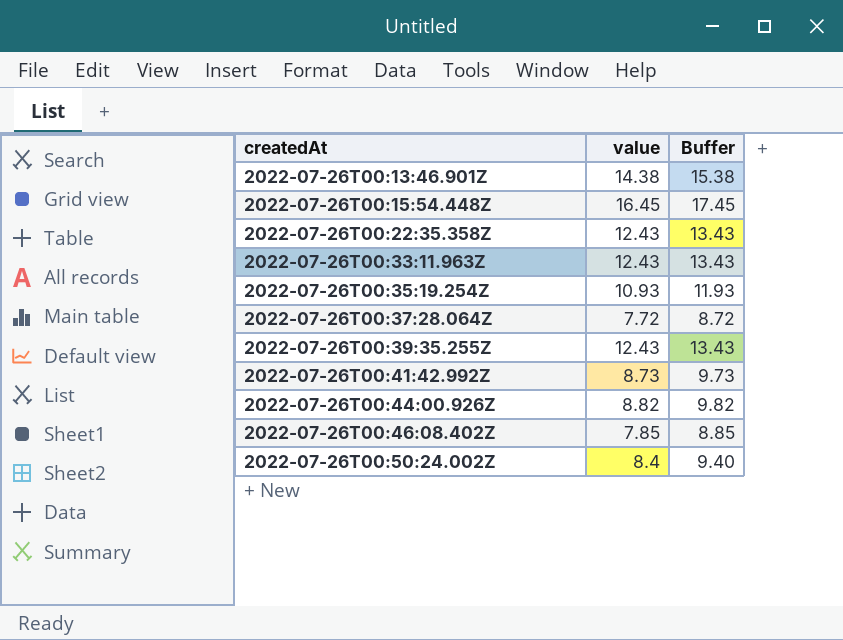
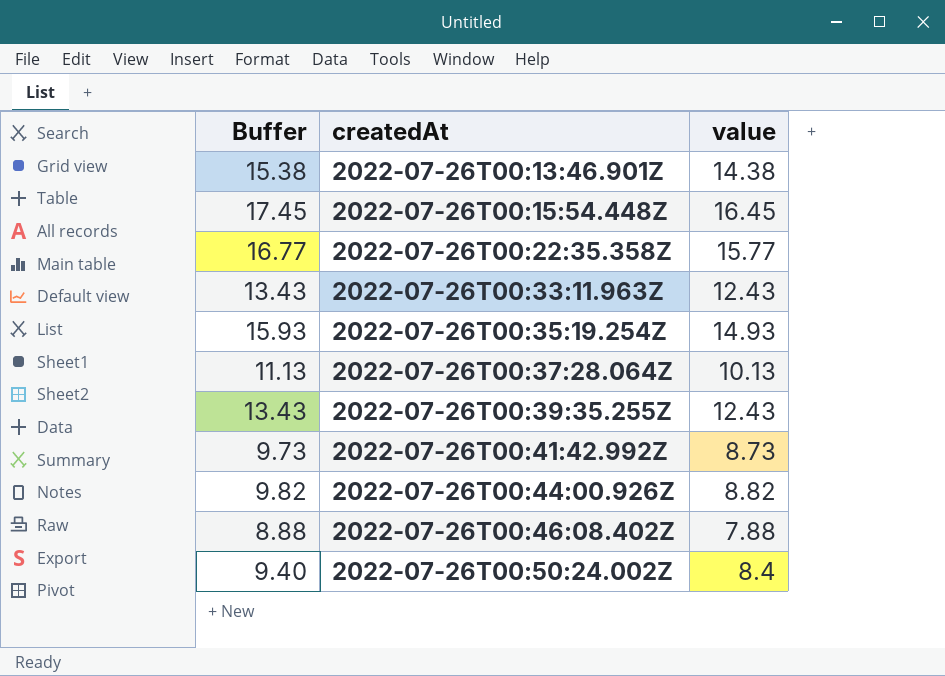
column Buffer | position: 3 -> 1
2022-07-26T00:22:35.358Z | Buffer: 13.43 -> 16.77
2022-07-26T00:22:35.358Z | value: 12.43 -> 15.77
2022-07-26T00:35:19.254Z | Buffer: 11.93 -> 15.93
2022-07-26T00:35:19.254Z | value: 10.93 -> 14.93
2022-07-26T00:37:28.064Z | Buffer: 8.72 -> 11.13
2022-07-26T00:37:28.064Z | value: 7.72 -> 10.13
2022-07-26T00:46:08.402Z | Buffer: 8.85 -> 8.88
2022-07-26T00:46:08.402Z | value: 7.85 -> 7.88

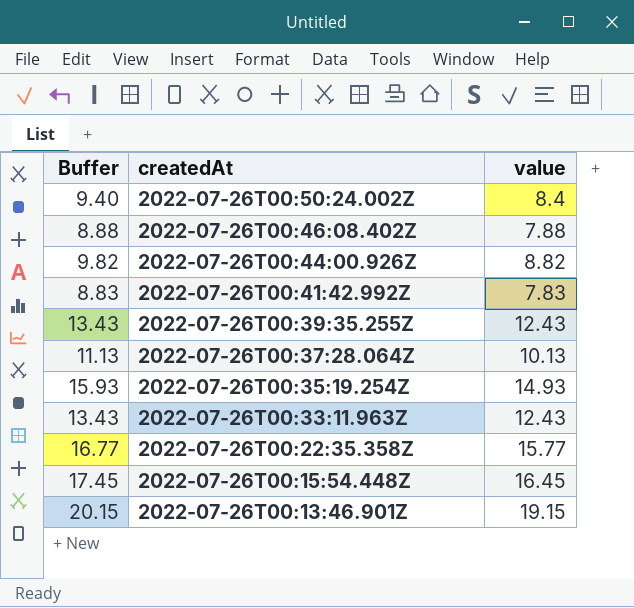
row order: createdAt ascending -> createdAt descending
2022-07-26T00:41:42.992Z | Buffer: 9.73 -> 8.83
2022-07-26T00:41:42.992Z | value: 8.73 -> 7.83
2022-07-26T00:13:46.901Z | Buffer: 15.38 -> 20.15
2022-07-26T00:13:46.901Z | value: 14.38 -> 19.15

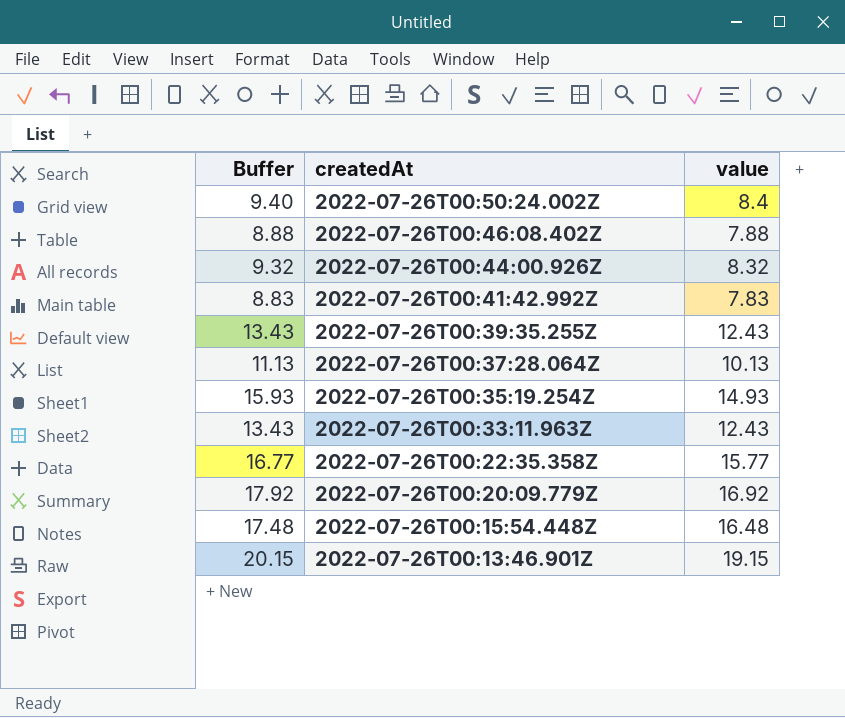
2022-07-26T00:44:00.926Z | Buffer: 9.82 -> 9.32
2022-07-26T00:44:00.926Z | value: 8.82 -> 8.32
row 2022-07-26T00:20:09.779Z: none -> 17.92 | 16.92
2022-07-26T00:15:54.448Z | Buffer: 17.45 -> 17.48
2022-07-26T00:15:54.448Z | value: 16.45 -> 16.48

